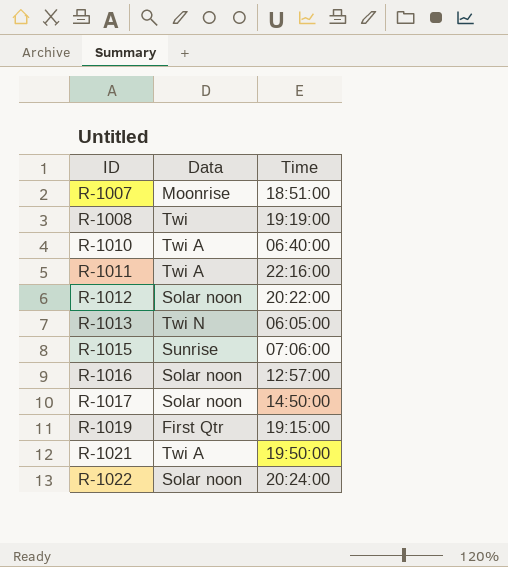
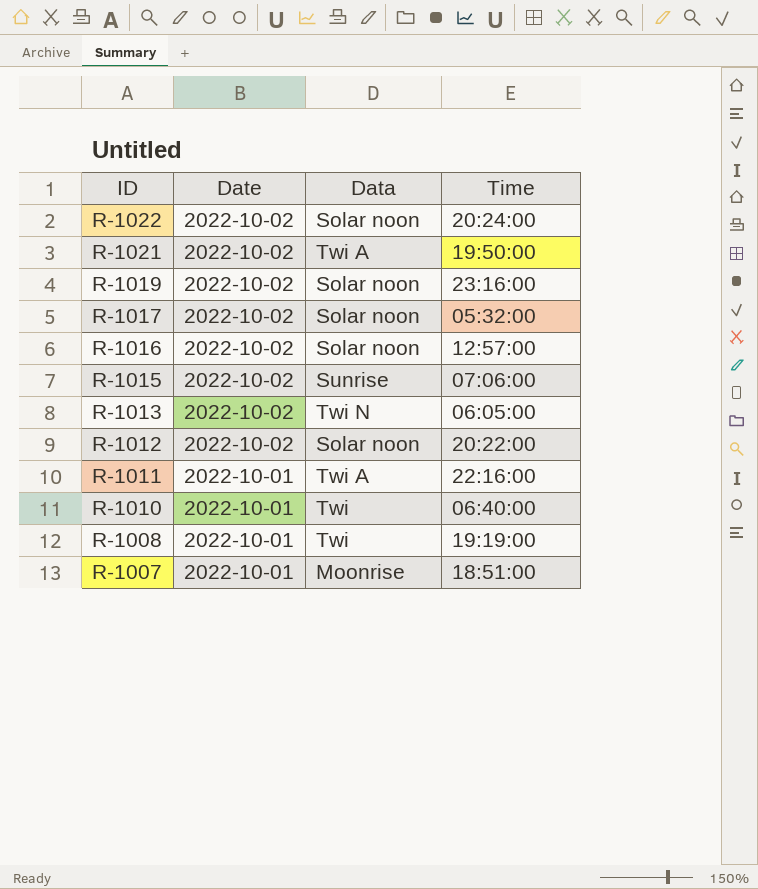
row order: ID ascending -> ID descending
column Date | position: none -> 2
R-1019 | Data: First Qtr -> Solar noon
R-1019 | Time: 19:15:00 -> 23:16:00
R-1017 | Time: 14:50:00 -> 05:32:00
R-1010 | Data: Twi A -> Twi

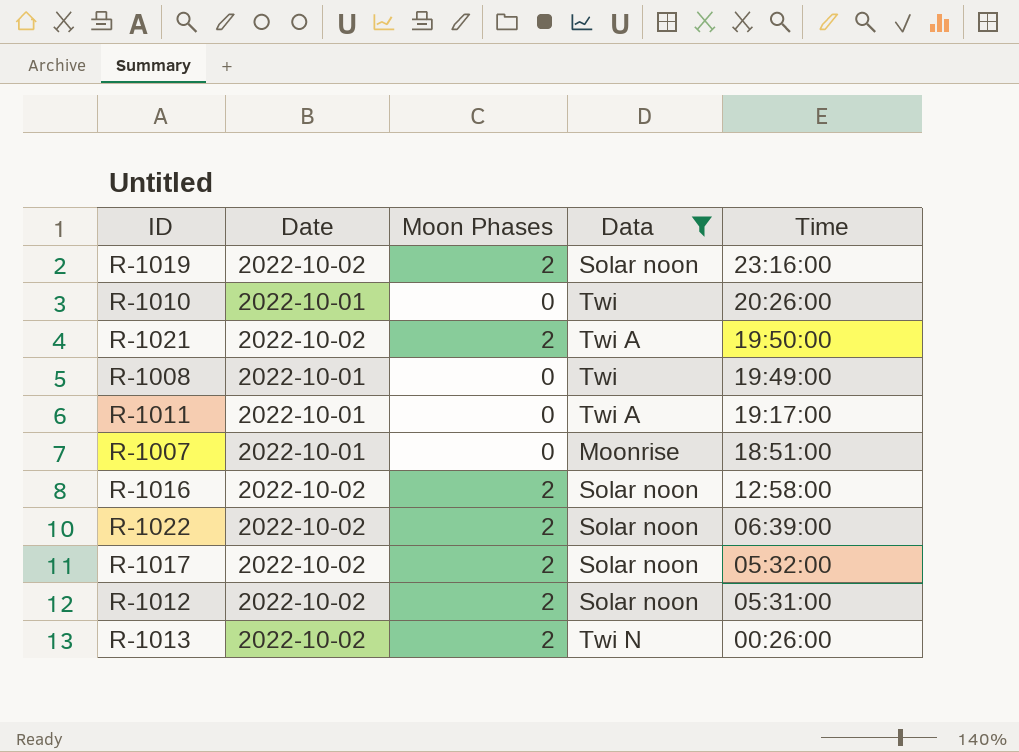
filter: none -> Data != Sunrise
row order: ID descending -> Time descending
column Moon Phases | position: none -> 3
R-1010 | Time: 06:40:00 -> 20:26:00
R-1008 | Time: 19:19:00 -> 19:49:00
R-1011 | Time: 22:16:00 -> 19:17:00
R-1016 | Time: 12:57:00 -> 12:58:00
R-1022 | Time: 20:24:00 -> 06:39:00
R-1012 | Time: 20:22:00 -> 05:31:00
R-1013 | Time: 06:05:00 -> 00:26:00

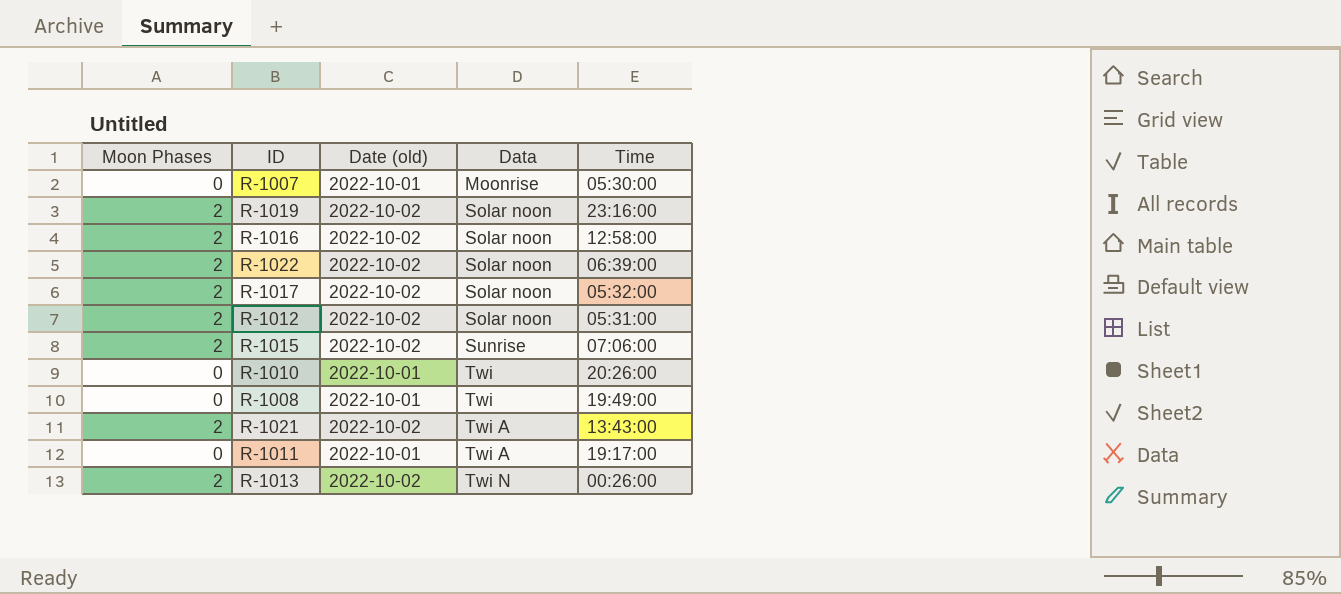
filter: Data != Sunrise -> none
row order: Time descending -> Data ascending
column Moon Phases | position: 3 -> 1
column name: Date -> Date (old)
R-1007 | Time: 18:51:00 -> 05:30:00
R-1021 | Time: 19:50:00 -> 13:43:00

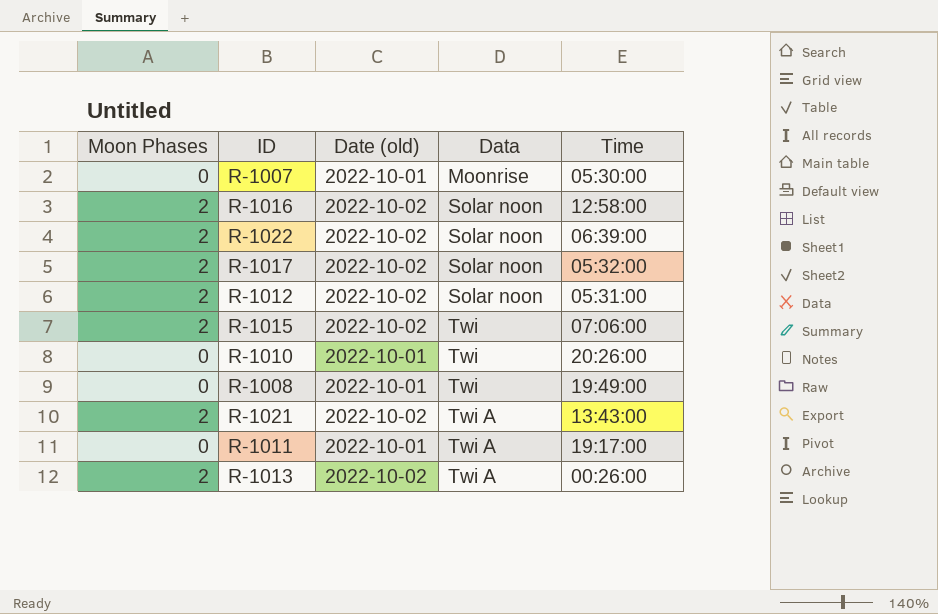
row R-1019: 2 | 2022-10-02 | Solar noon | 23:16:00 -> none
R-1015 | Data: Sunrise -> Twi
R-1013 | Data: Twi N -> Twi A

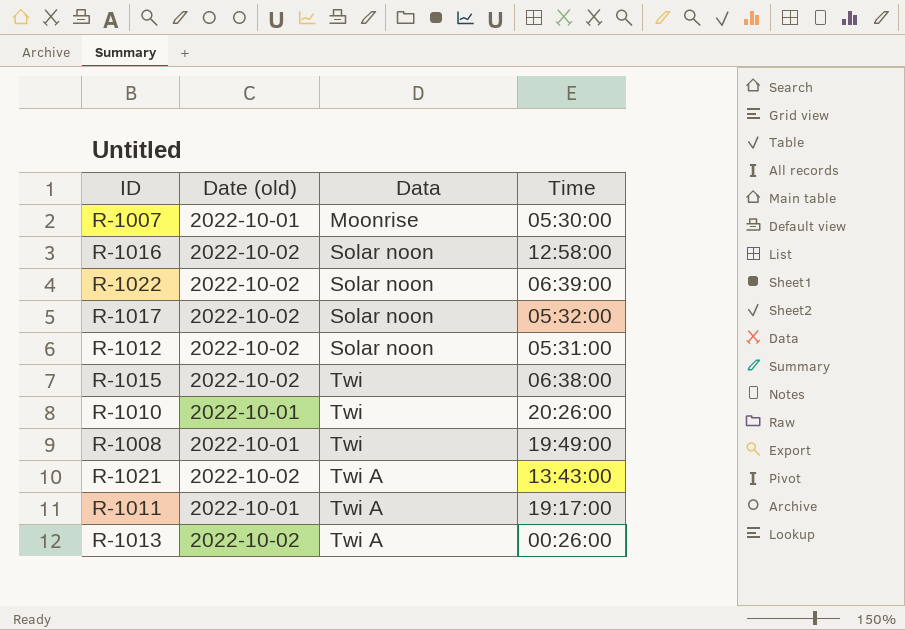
column Moon Phases | position: 1 -> none
R-1015 | Time: 07:06:00 -> 06:38:00

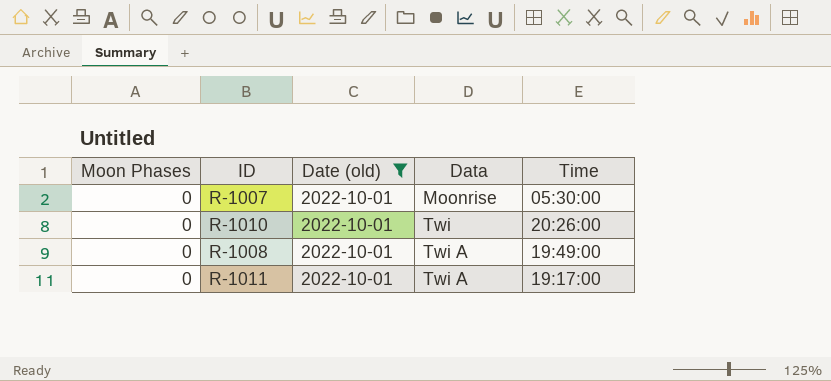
filter: none -> Date (old) = 2022-10-01
column Moon Phases | position: none -> 1
R-1008 | Data: Twi -> Twi A

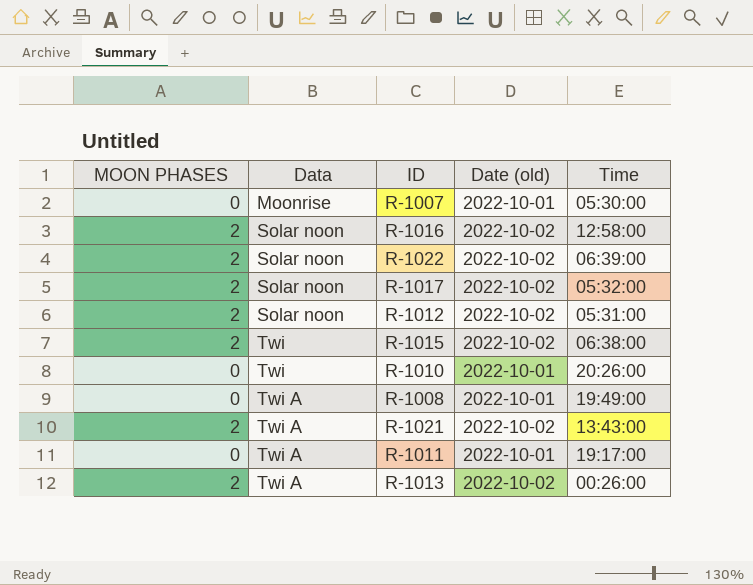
filter: Date (old) = 2022-10-01 -> none
column name: Moon Phases -> MOON PHASES
column Data | position: 4 -> 2

